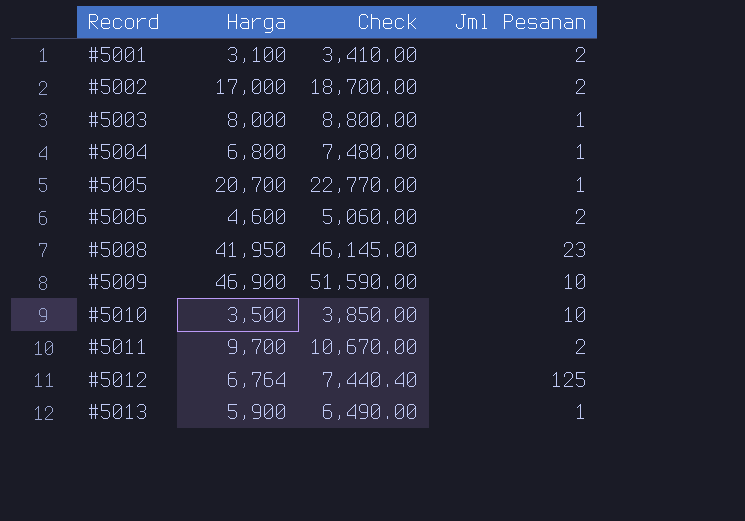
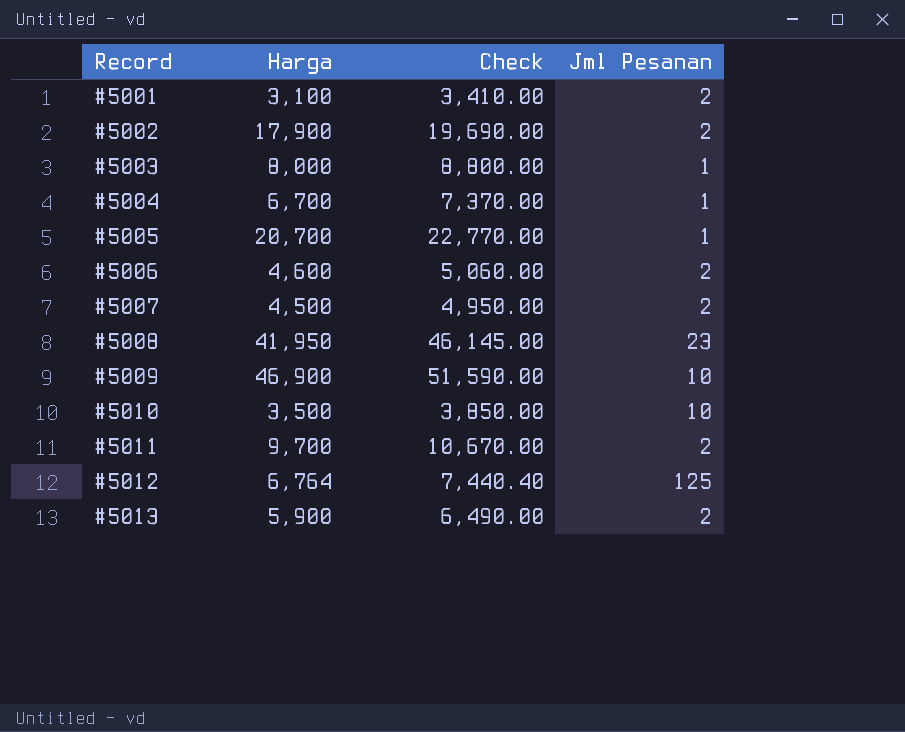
#5002 | Harga: 17,000 -> 17,900
#5002 | Check: 18,700.00 -> 19,690.00
#5004 | Harga: 6,800 -> 6,700
#5004 | Check: 7,480.00 -> 7,370.00
row #5007: none -> 4,500 | 4,950.00 | 2
#5013 | Jml Pesanan: 1 -> 2

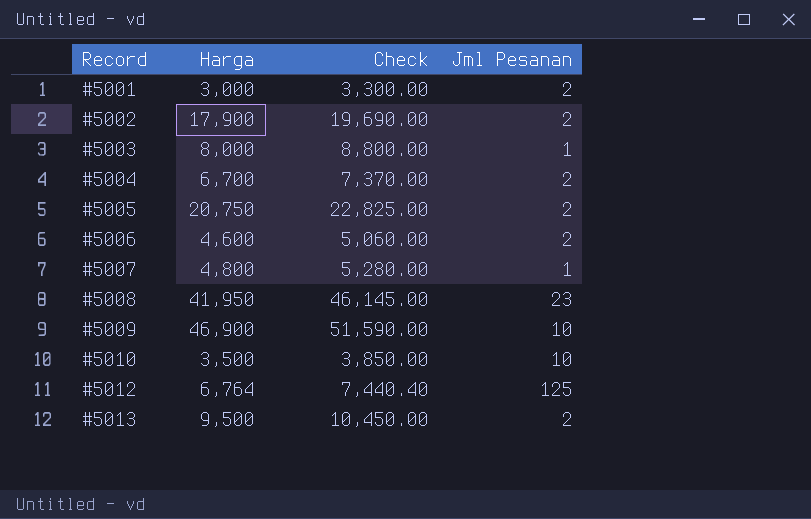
row #5011: 9,700 | 10,670.00 | 2 -> none
#5001 | Harga: 3,100 -> 3,000
#5001 | Check: 3,410.00 -> 3,300.00
#5004 | Jml Pesanan: 1 -> 2
#5005 | Harga: 20,700 -> 20,750
#5005 | Check: 22,770.00 -> 22,825.00
#5005 | Jml Pesanan: 1 -> 2
#5007 | Harga: 4,500 -> 4,800
#5007 | Check: 4,950.00 -> 5,280.00
#5007 | Jml Pesanan: 2 -> 1
#5013 | Harga: 5,900 -> 9,500
#5013 | Check: 6,490.00 -> 10,450.00

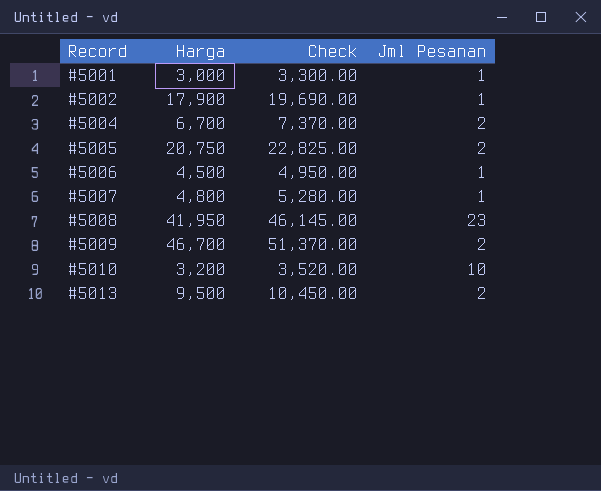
row #5003: 8,000 | 8,800.00 | 1 -> none
row #5012: 6,764 | 7,440.40 | 125 -> none
#5001 | Jml Pesanan: 2 -> 1
#5002 | Jml Pesanan: 2 -> 1
#5006 | Harga: 4,600 -> 4,500
#5006 | Check: 5,060.00 -> 4,950.00
#5006 | Jml Pesanan: 2 -> 1
#5009 | Harga: 46,900 -> 46,700
#5009 | Check: 51,590.00 -> 51,370.00
#5009 | Jml Pesanan: 10 -> 2
#5010 | Harga: 3,500 -> 3,200
#5010 | Check: 3,850.00 -> 3,520.00

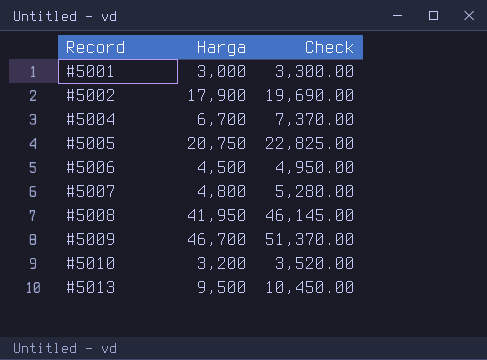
column Jml Pesanan | position: 4 -> none

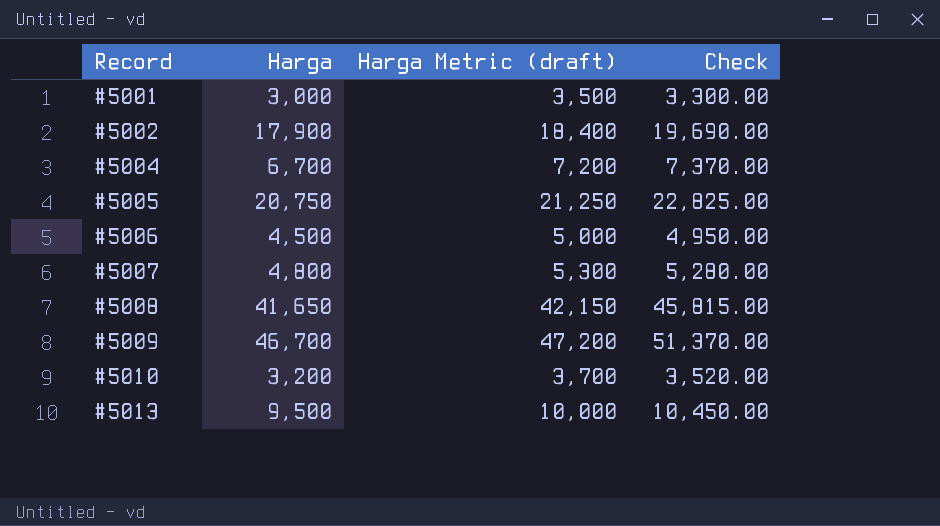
column Harga Metric (draft) | formula: none -> [Harga] + 500
#5008 | Harga: 41,950 -> 41,650
#5008 | Check: 46,145.00 -> 45,815.00

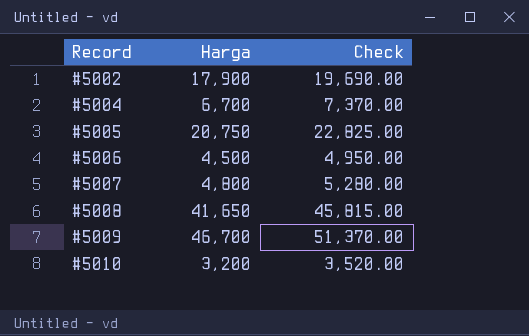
column Harga Metric (draft) | formula: [Harga] + 500 -> none
row #5001: 3,000 | 3,500 | 3,300.00 -> none
row #5013: 9,500 | 10,000 | 10,450.00 -> none

